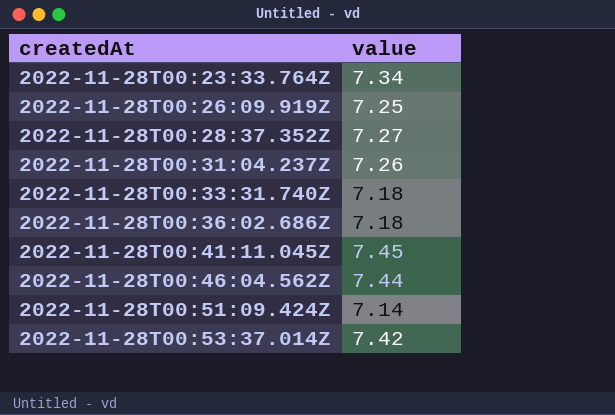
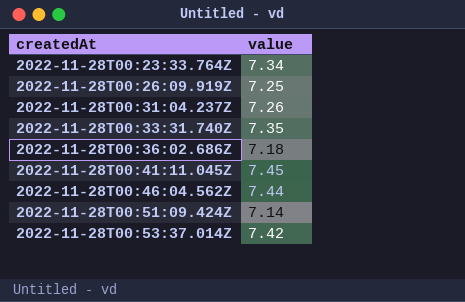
row 2022-11-28T00:28:37.352Z: 7.27 -> none
2022-11-28T00:33:31.740Z | value: 7.18 -> 7.35

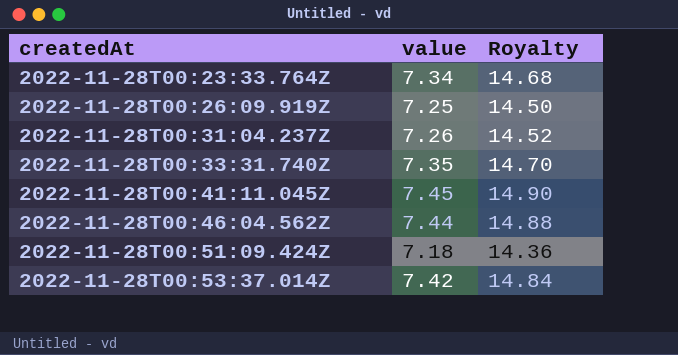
column Royalty | formula: none -> [value] * 2
row 2022-11-28T00:36:02.686Z: 7.18 -> none
2022-11-28T00:51:09.424Z | value: 7.14 -> 7.18

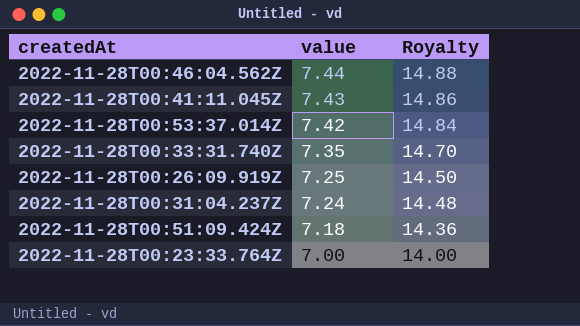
row order: createdAt ascending -> value descending
2022-11-28T00:41:11.045Z | value: 7.45 -> 7.43
2022-11-28T00:41:11.045Z | Royalty: 14.90 -> 14.86
2022-11-28T00:31:04.237Z | value: 7.26 -> 7.24
2022-11-28T00:31:04.237Z | Royalty: 14.52 -> 14.48
2022-11-28T00:23:33.764Z | value: 7.34 -> 7.00
2022-11-28T00:23:33.764Z | Royalty: 14.68 -> 14.00

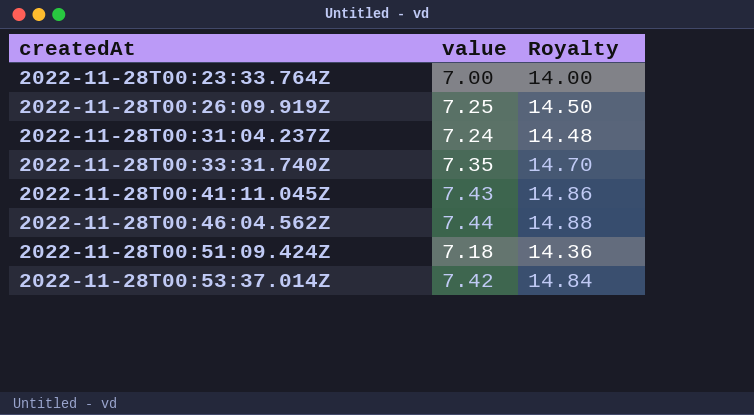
row order: value descending -> createdAt ascending

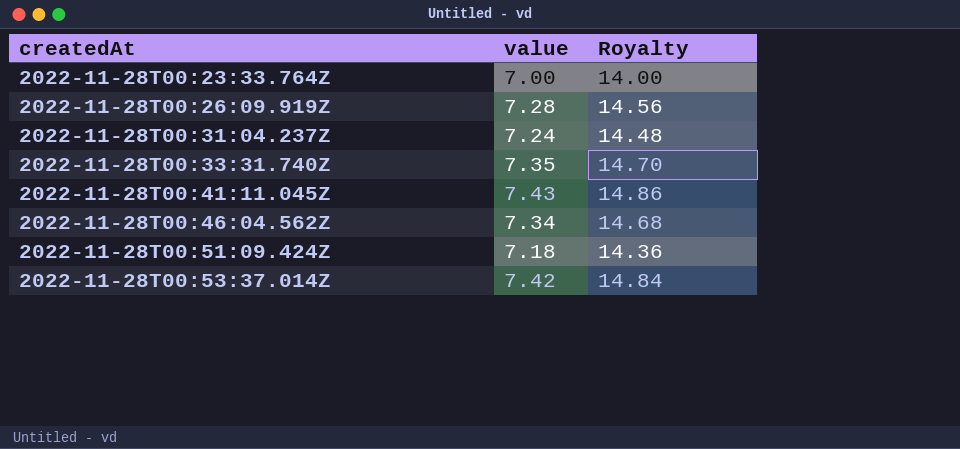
2022-11-28T00:26:09.919Z | value: 7.25 -> 7.28
2022-11-28T00:26:09.919Z | Royalty: 14.50 -> 14.56
2022-11-28T00:46:04.562Z | value: 7.44 -> 7.34
2022-11-28T00:46:04.562Z | Royalty: 14.88 -> 14.68

